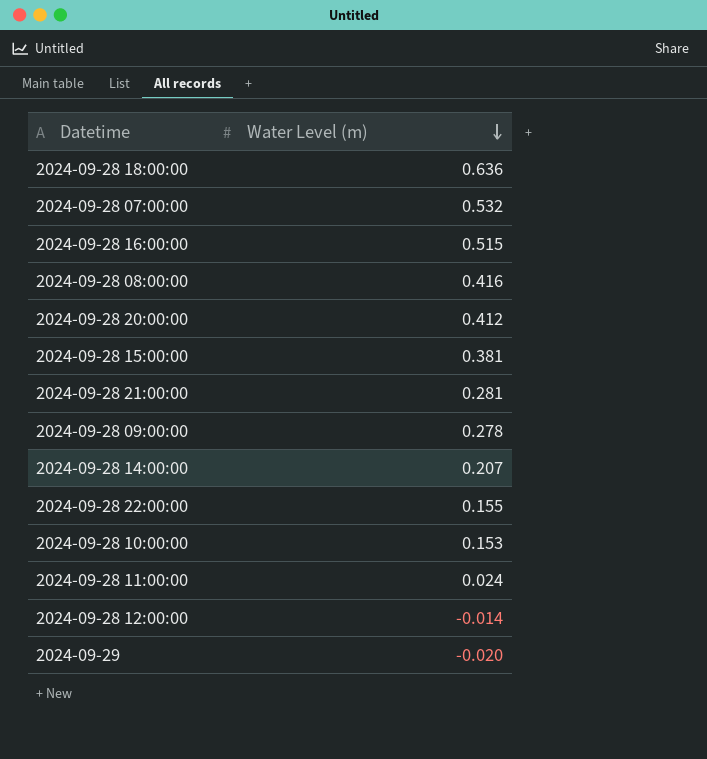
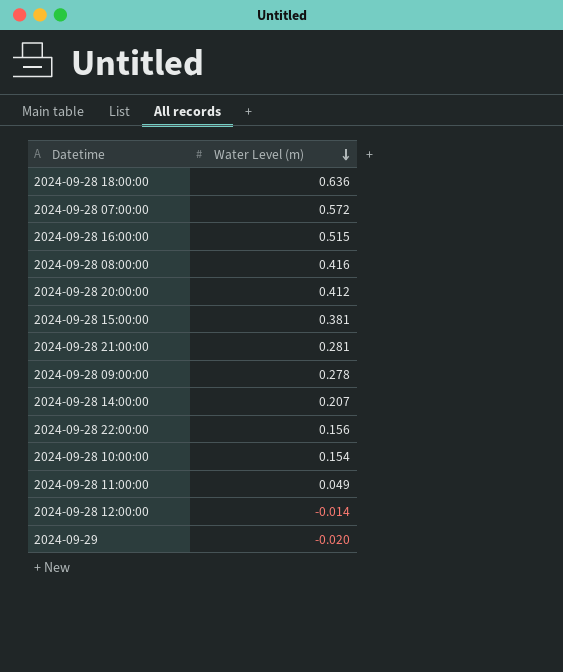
2024-09-28 07:00:00 | Water Level (m): 0.532 -> 0.572
2024-09-28 22:00:00 | Water Level (m): 0.155 -> 0.156
2024-09-28 10:00:00 | Water Level (m): 0.153 -> 0.154
2024-09-28 11:00:00 | Water Level (m): 0.024 -> 0.049

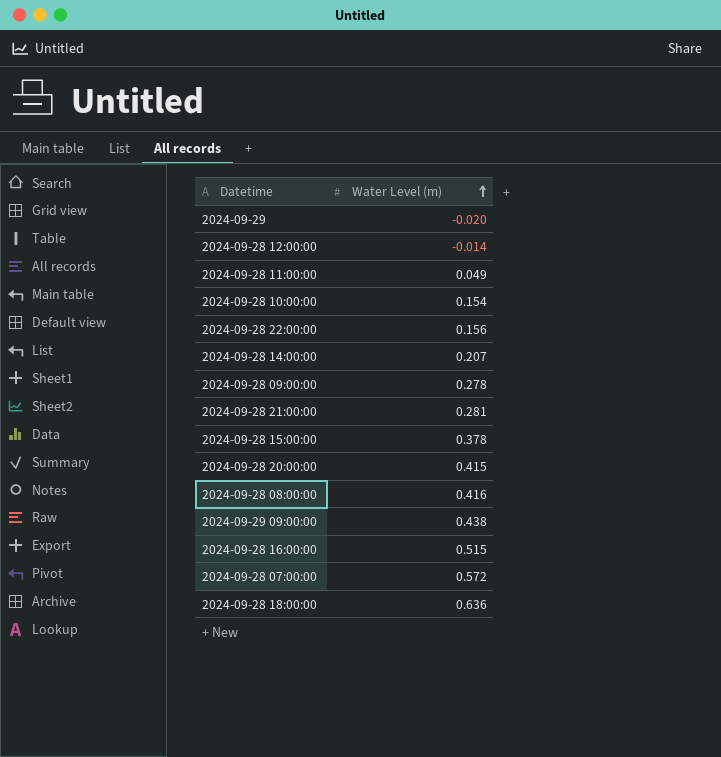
row order: Water Level (m) descending -> Water Level (m) ascending
2024-09-28 15:00:00 | Water Level (m): 0.381 -> 0.378
2024-09-28 20:00:00 | Water Level (m): 0.412 -> 0.415
row 2024-09-29 09:00:00: none -> 0.438

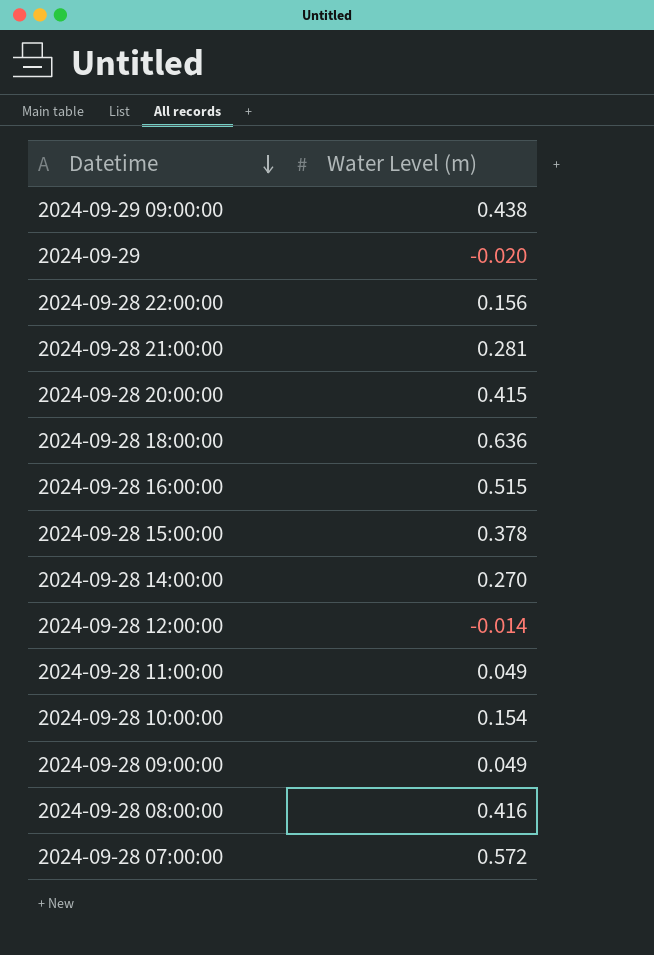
row order: Water Level (m) ascending -> Datetime descending
2024-09-28 14:00:00 | Water Level (m): 0.207 -> 0.270
2024-09-28 09:00:00 | Water Level (m): 0.278 -> 0.049

